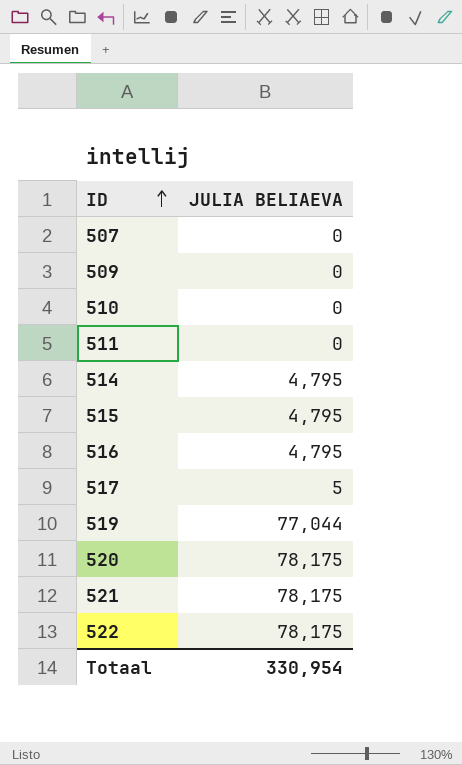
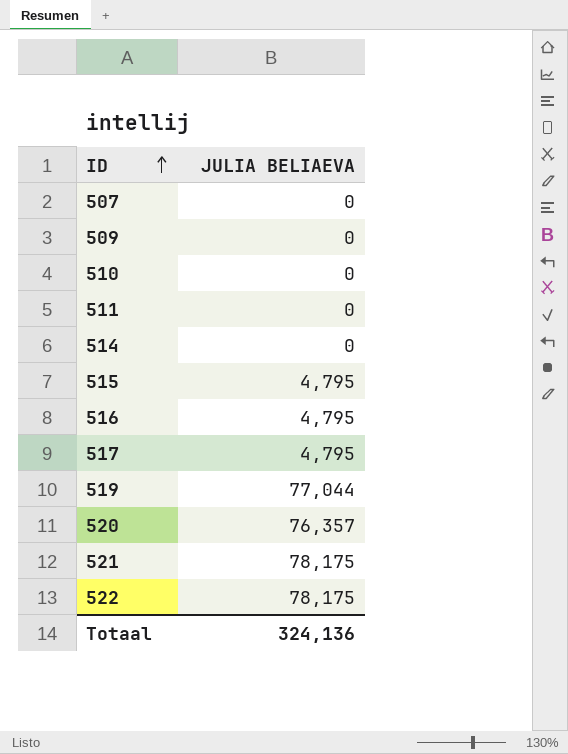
514 | JULIA BELIAEVA: 4,795 -> 0
517 | JULIA BELIAEVA: 5 -> 4,795
520 | JULIA BELIAEVA: 78,175 -> 76,357
Totaal | JULIA BELIAEVA: 330,954 -> 324,136

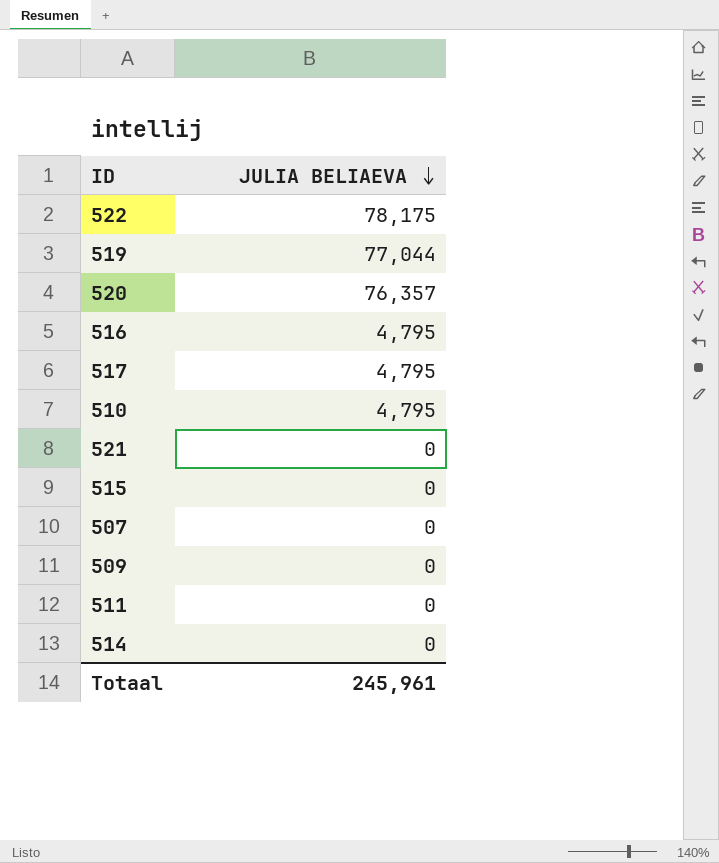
row order: ID ascending -> JULIA BELIAEVA descending
510 | JULIA BELIAEVA: 0 -> 4,795
521 | JULIA BELIAEVA: 78,175 -> 0
515 | JULIA BELIAEVA: 4,795 -> 0
Totaal | JULIA BELIAEVA: 324,136 -> 245,961

